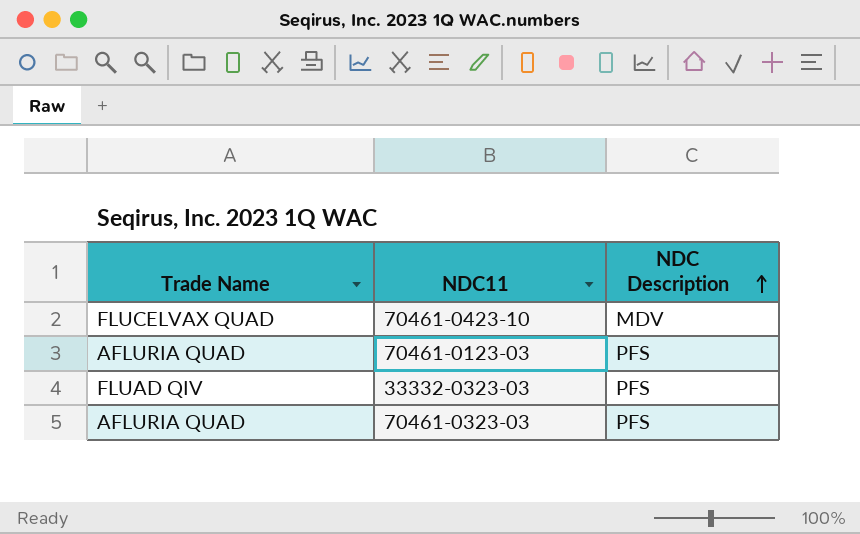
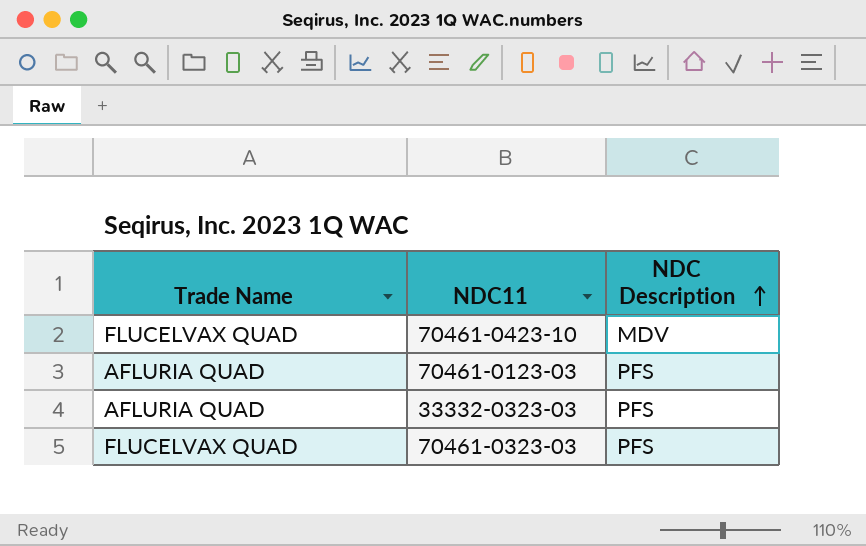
33332-0323-03 | Trade Name: FLUAD QIV -> AFLURIA QUAD
70461-0323-03 | Trade Name: AFLURIA QUAD -> FLUCELVAX QUAD

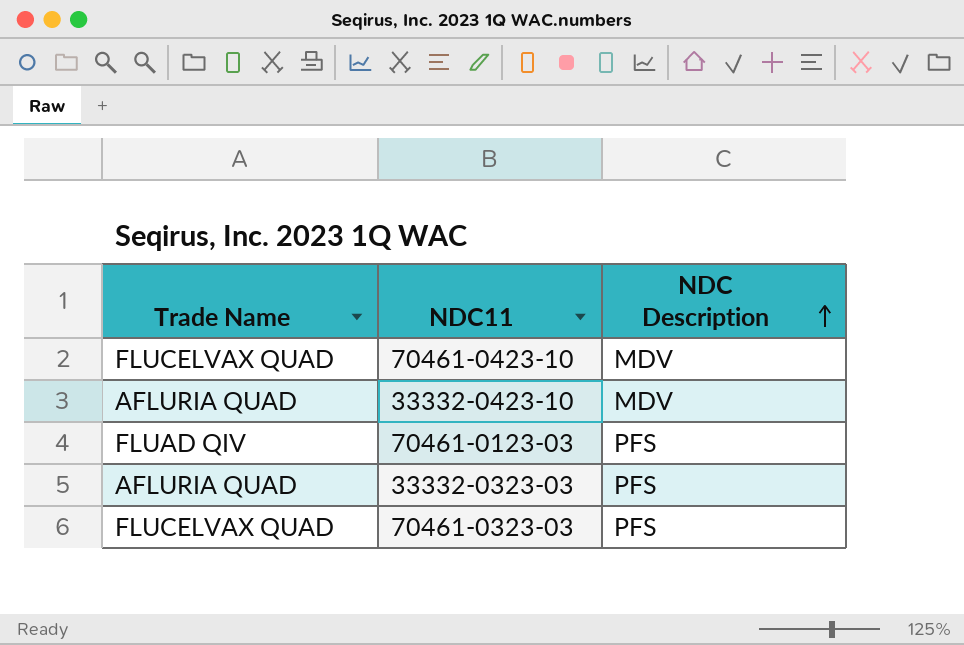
row 33332-0423-10: none -> AFLURIA QUAD | MDV
70461-0123-03 | Trade Name: AFLURIA QUAD -> FLUAD QIV

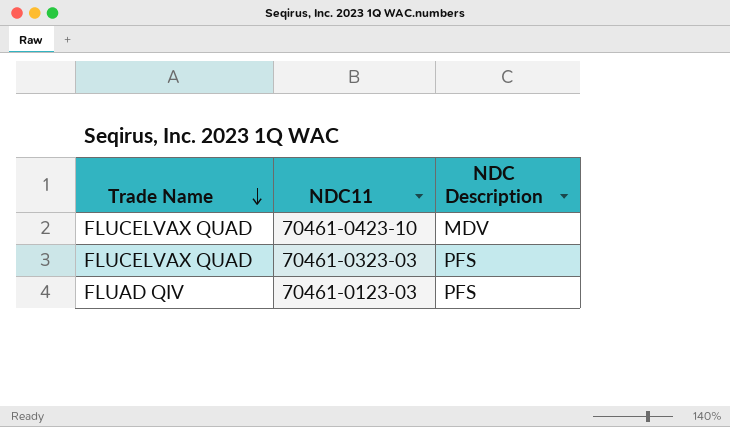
row order: NDC Description ascending -> Trade Name descending
row 33332-0423-10: AFLURIA QUAD | MDV -> none
row 33332-0323-03: AFLURIA QUAD | PFS -> none

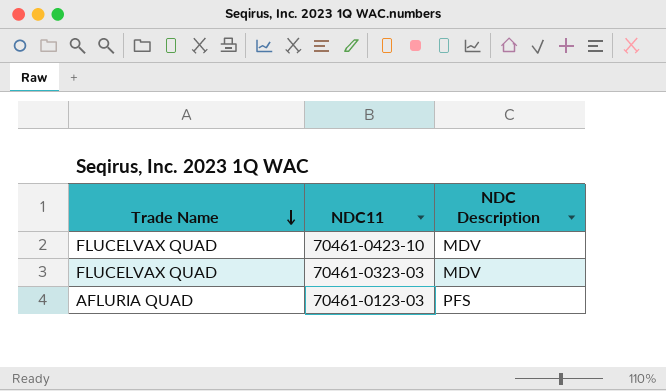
70461-0323-03 | NDC Description: PFS -> MDV
70461-0123-03 | Trade Name: FLUAD QIV -> AFLURIA QUAD

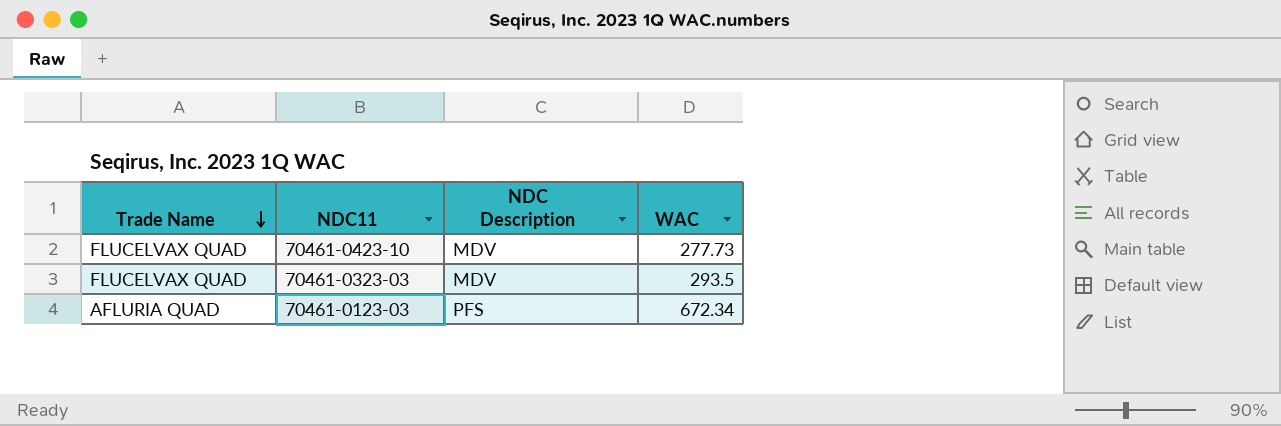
column WAC | position: none -> 4

